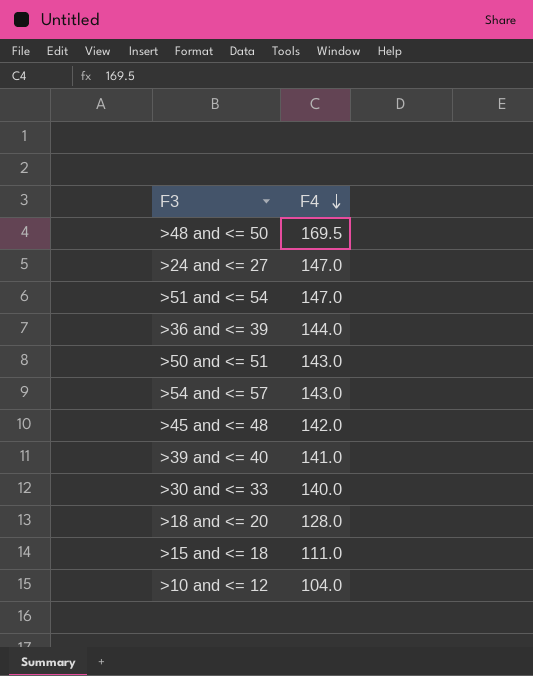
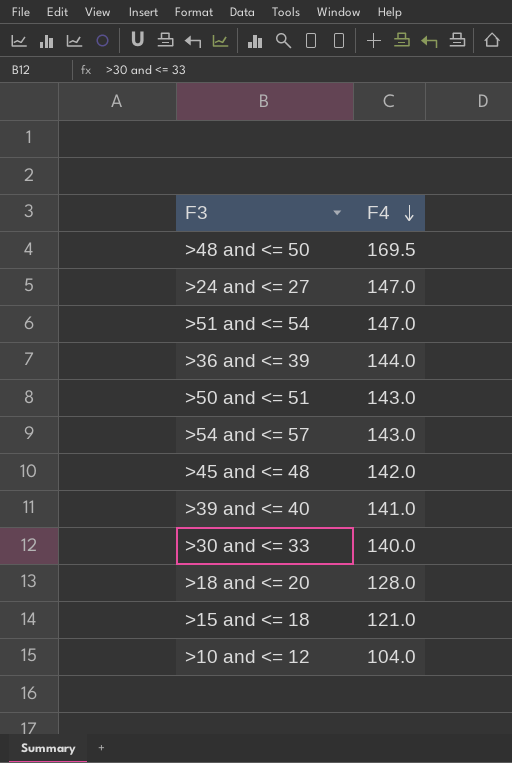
>15 and <= 18 | F4: 111.0 -> 121.0

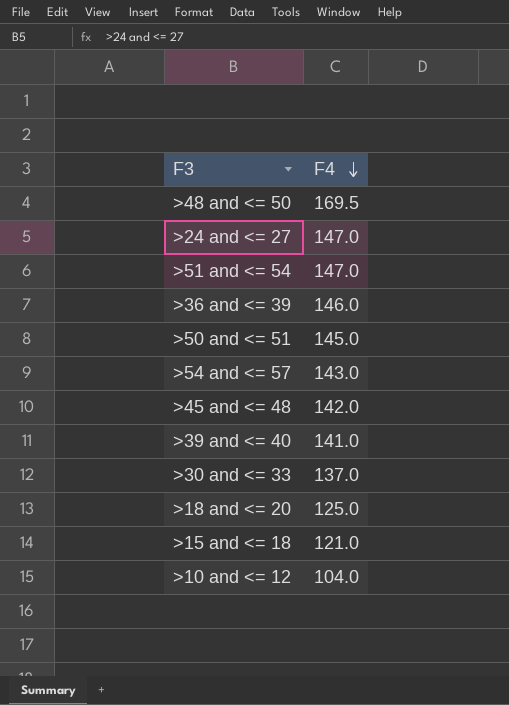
>36 and <= 39 | F4: 144.0 -> 146.0
>50 and <= 51 | F4: 143.0 -> 145.0
>30 and <= 33 | F4: 140.0 -> 137.0
>18 and <= 20 | F4: 128.0 -> 125.0

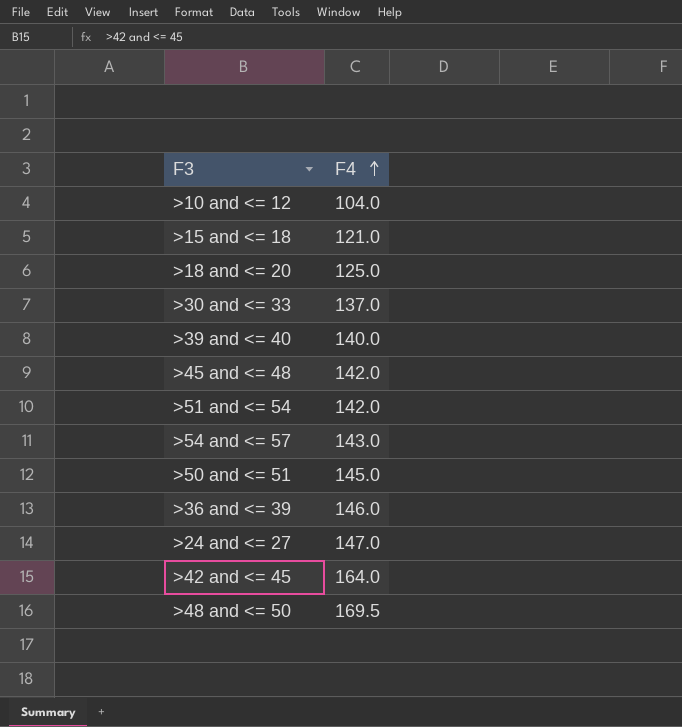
row order: F4 descending -> F4 ascending
>39 and <= 40 | F4: 141.0 -> 140.0
>51 and <= 54 | F4: 147.0 -> 142.0
row >42 and <= 45: none -> 164.0

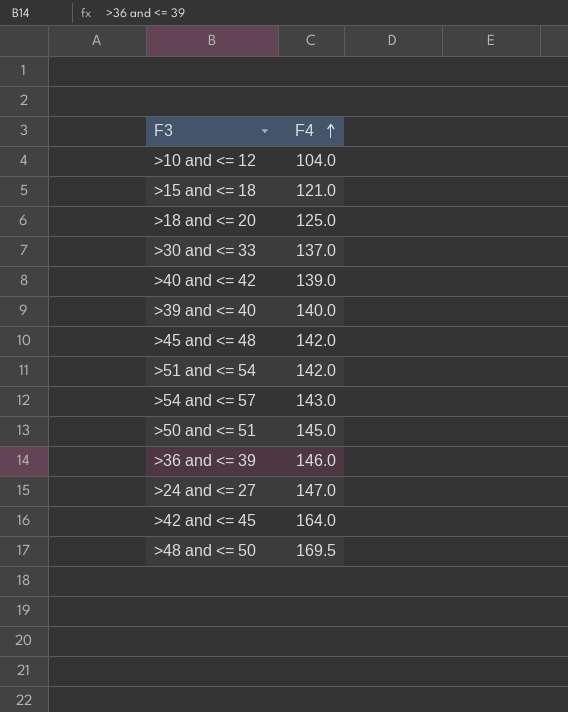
row >40 and <= 42: none -> 139.0

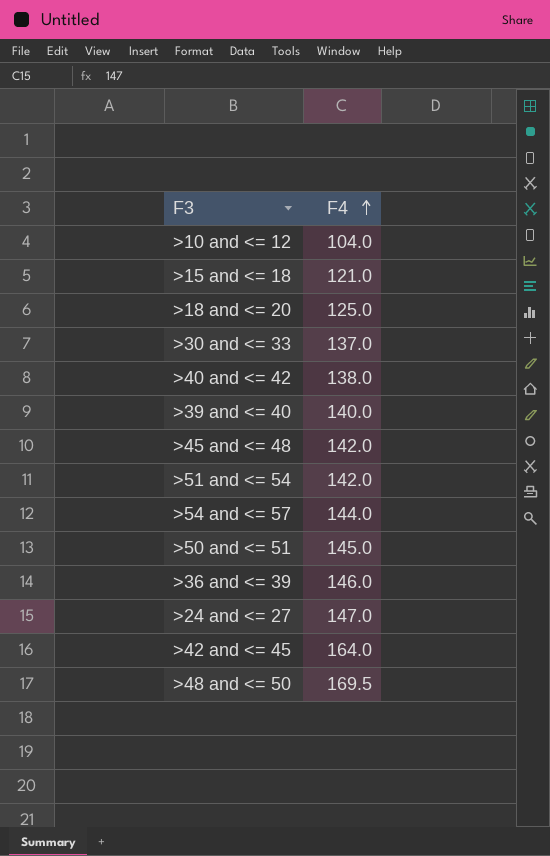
>40 and <= 42 | F4: 139.0 -> 138.0
>54 and <= 57 | F4: 143.0 -> 144.0

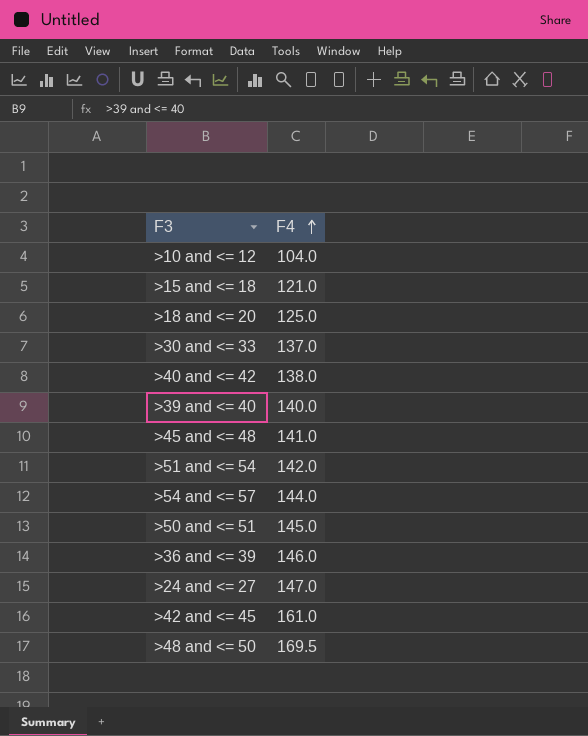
>45 and <= 48 | F4: 142.0 -> 141.0
>42 and <= 45 | F4: 164.0 -> 161.0

